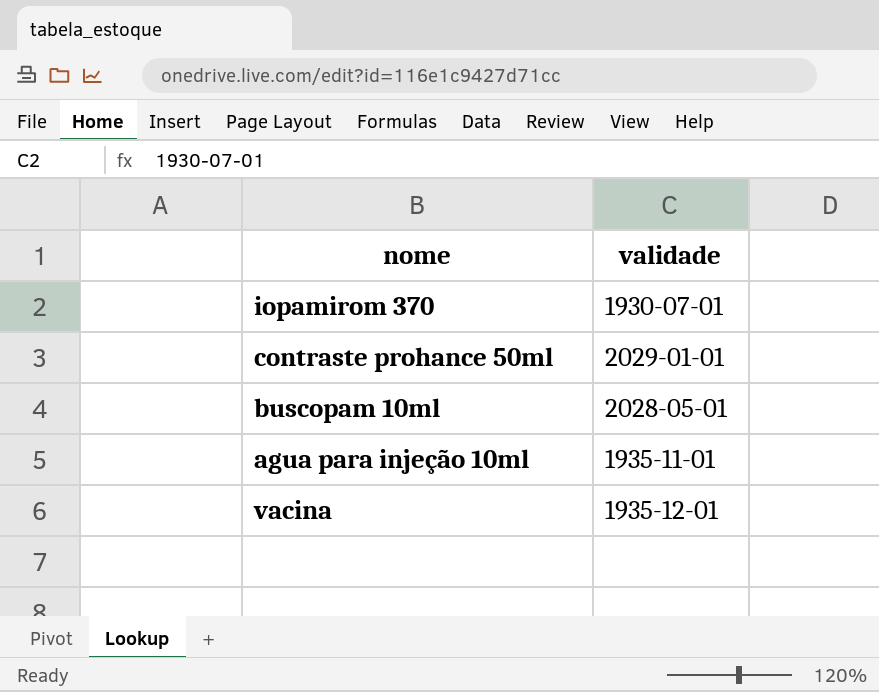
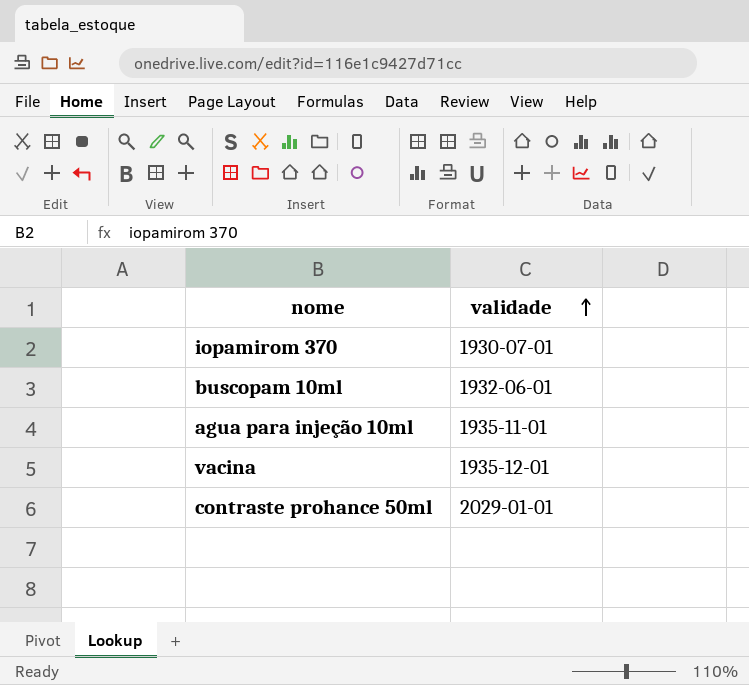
row order: none -> validade ascending
buscopam 10ml | validade: 2028-05-01 -> 1932-06-01

